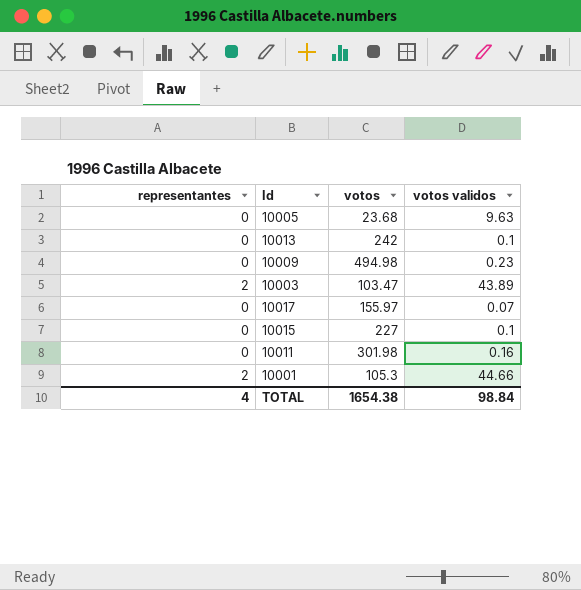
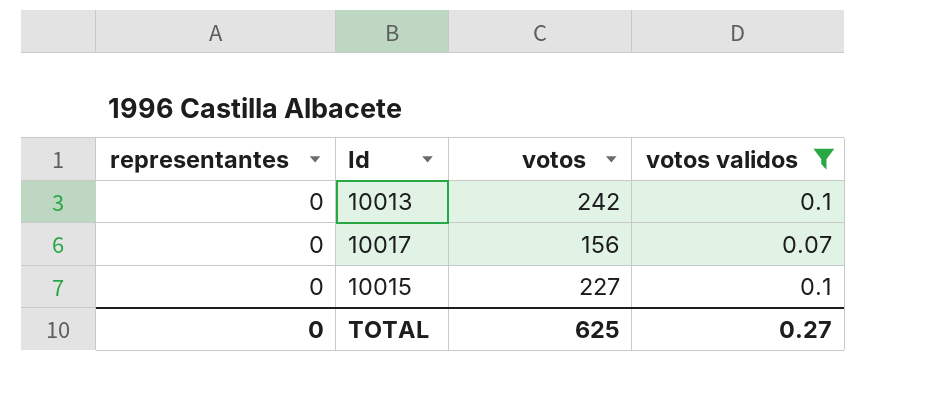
filter: none -> votos validos <= 0.1
10017 | votos: 155.97 -> 156
TOTAL | representantes: 4 -> 0
TOTAL | votos: 1654.38 -> 625
TOTAL | votos validos: 98.84 -> 0.27

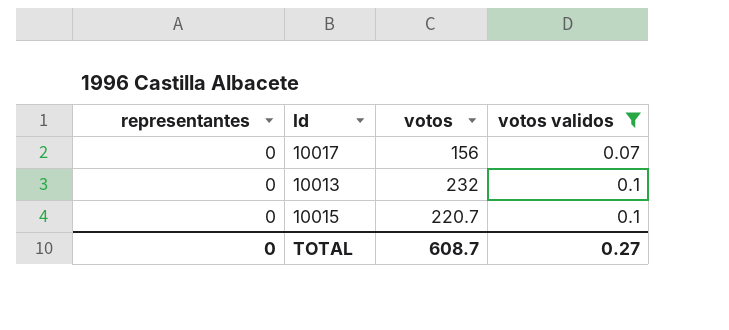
row order: none -> votos validos ascending
10013 | votos: 242 -> 232
10015 | votos: 227 -> 220.7
TOTAL | votos: 625 -> 608.7

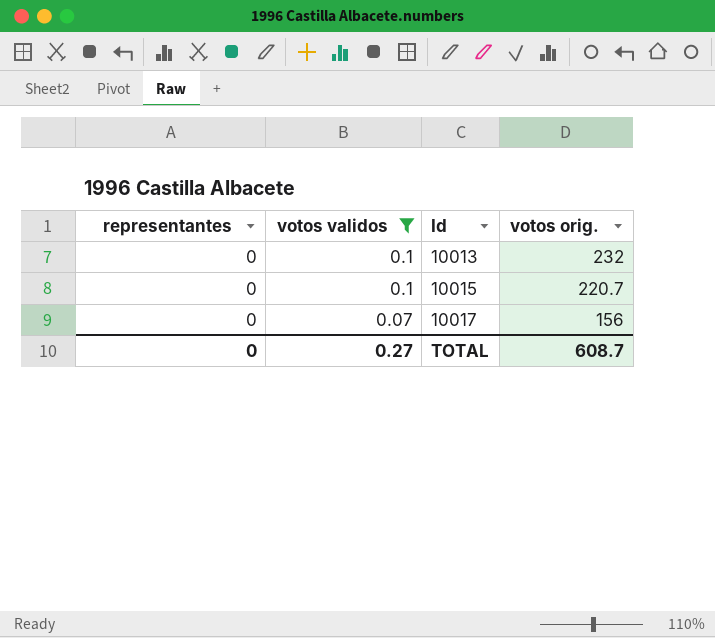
row order: votos validos ascending -> votos validos descending
column votos validos | position: 4 -> 2
column name: votos -> votos orig.

